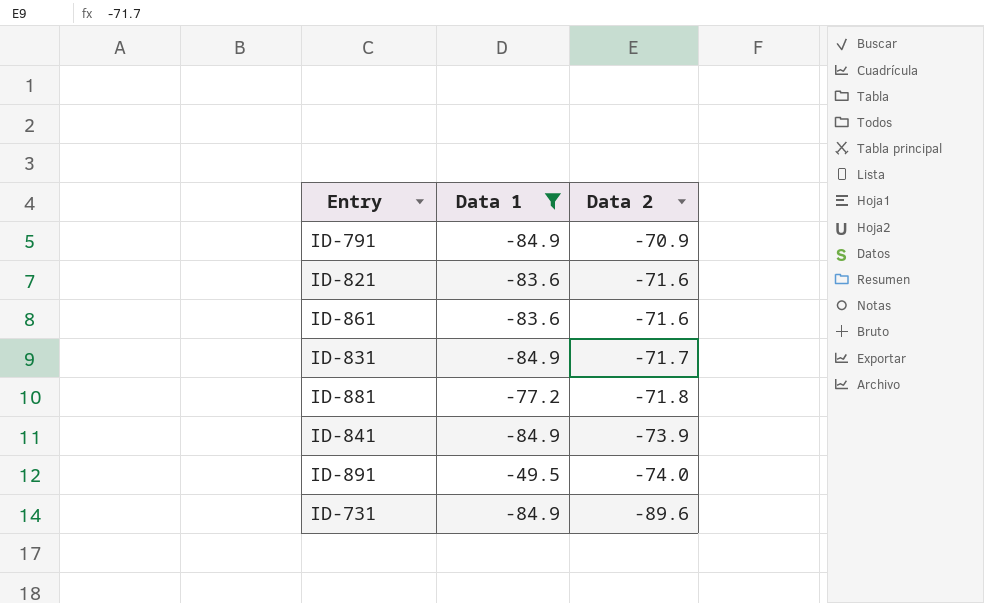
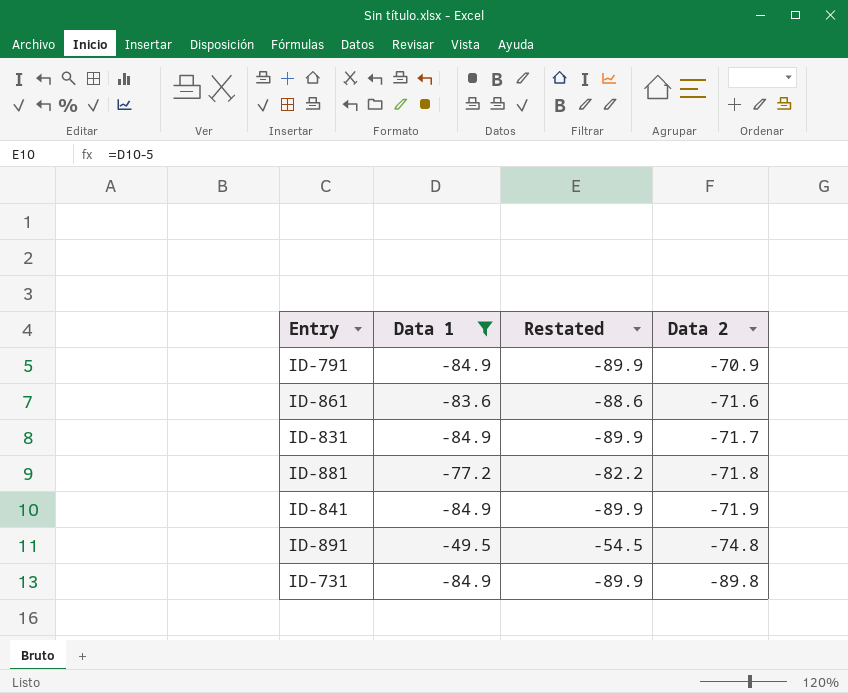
column Restated | formula: none -> [Data 1] - 5
row ID-821: -83.6 | -71.6 -> none
ID-841 | Data 2: -73.9 -> -71.9
ID-891 | Data 2: -74.0 -> -74.8
ID-731 | Data 2: -89.6 -> -89.8

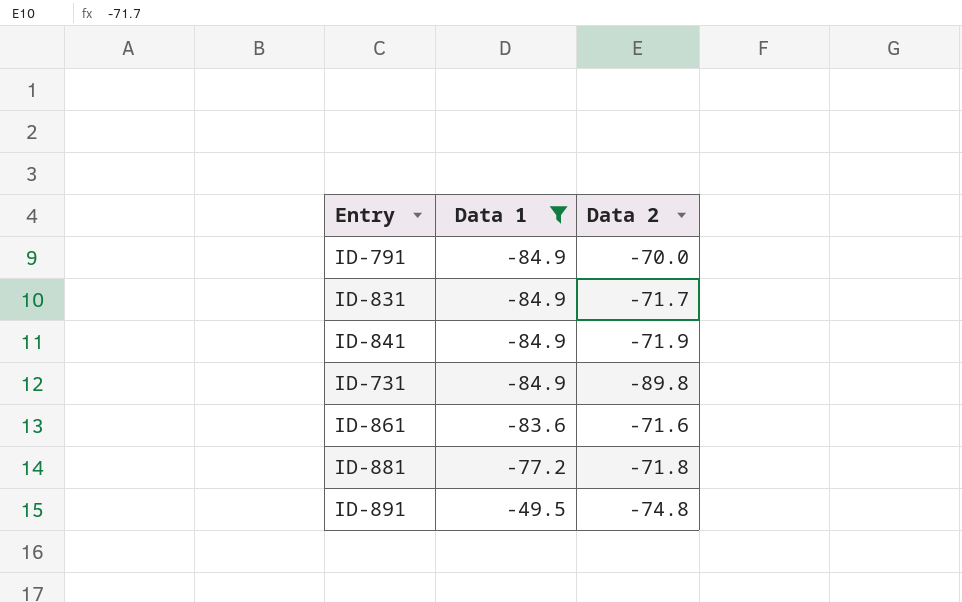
row order: Data 2 descending -> Data 1 ascending
column Restated | formula: [Data 1] - 5 -> none
ID-791 | Data 2: -70.9 -> -70.0

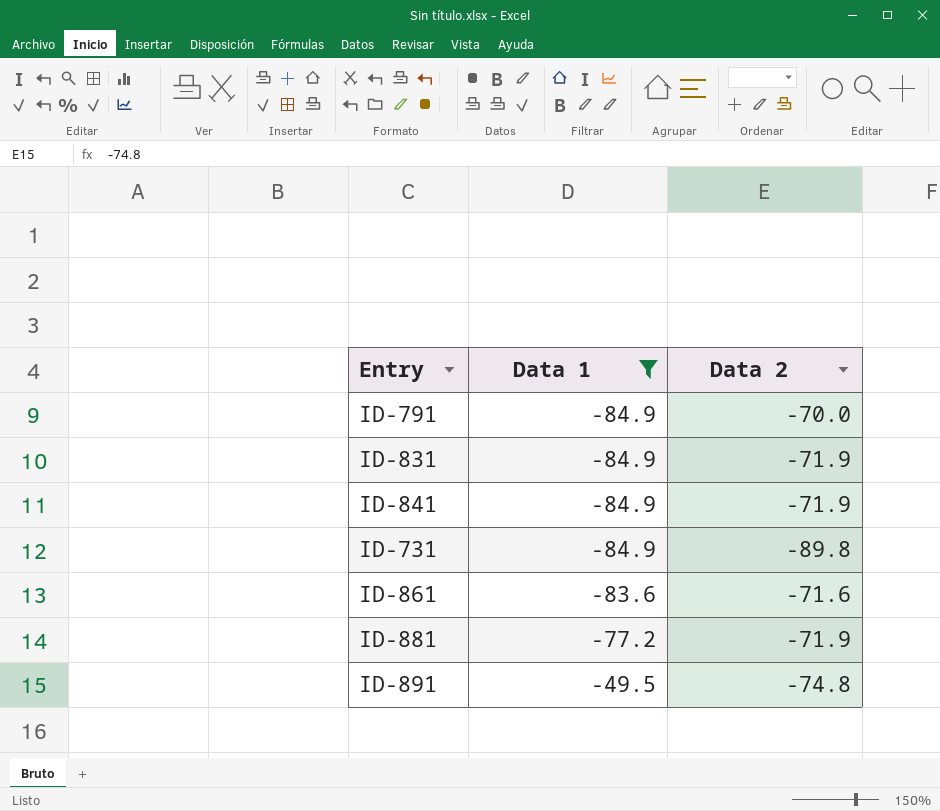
ID-831 | Data 2: -71.7 -> -71.9
ID-881 | Data 2: -71.8 -> -71.9

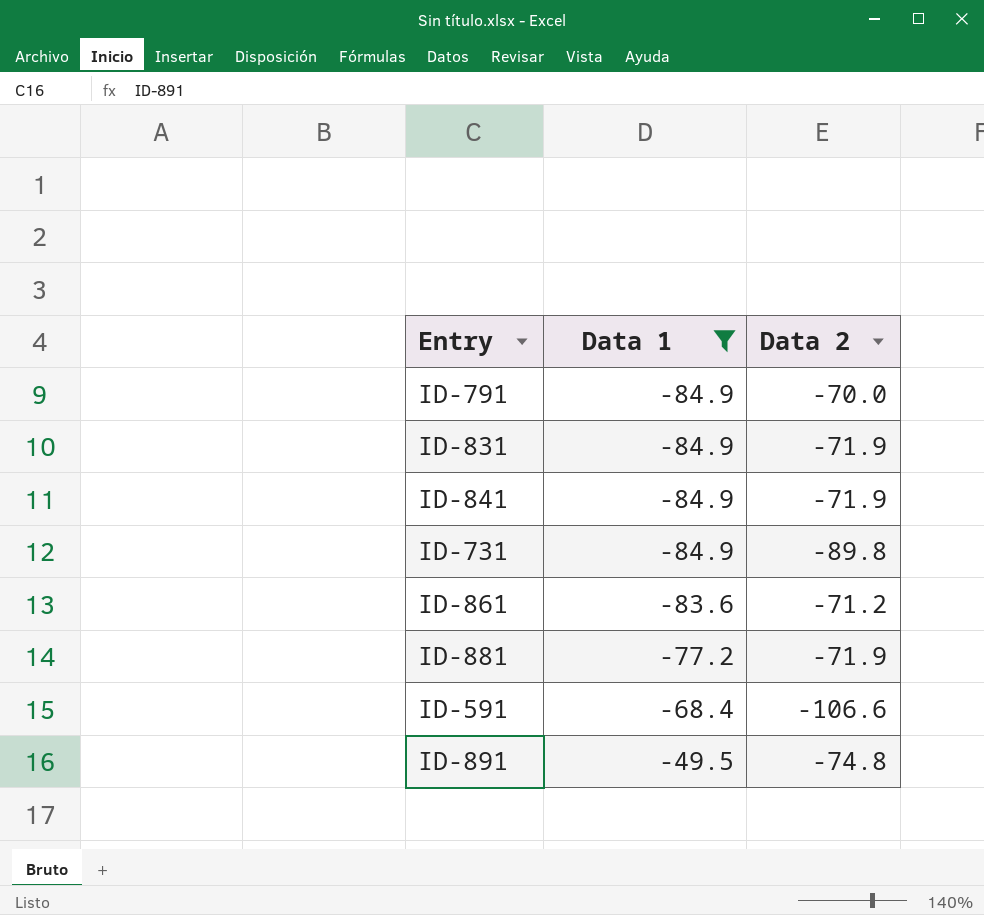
ID-861 | Data 2: -71.6 -> -71.2
row ID-591: none -> -68.4 | -106.6

